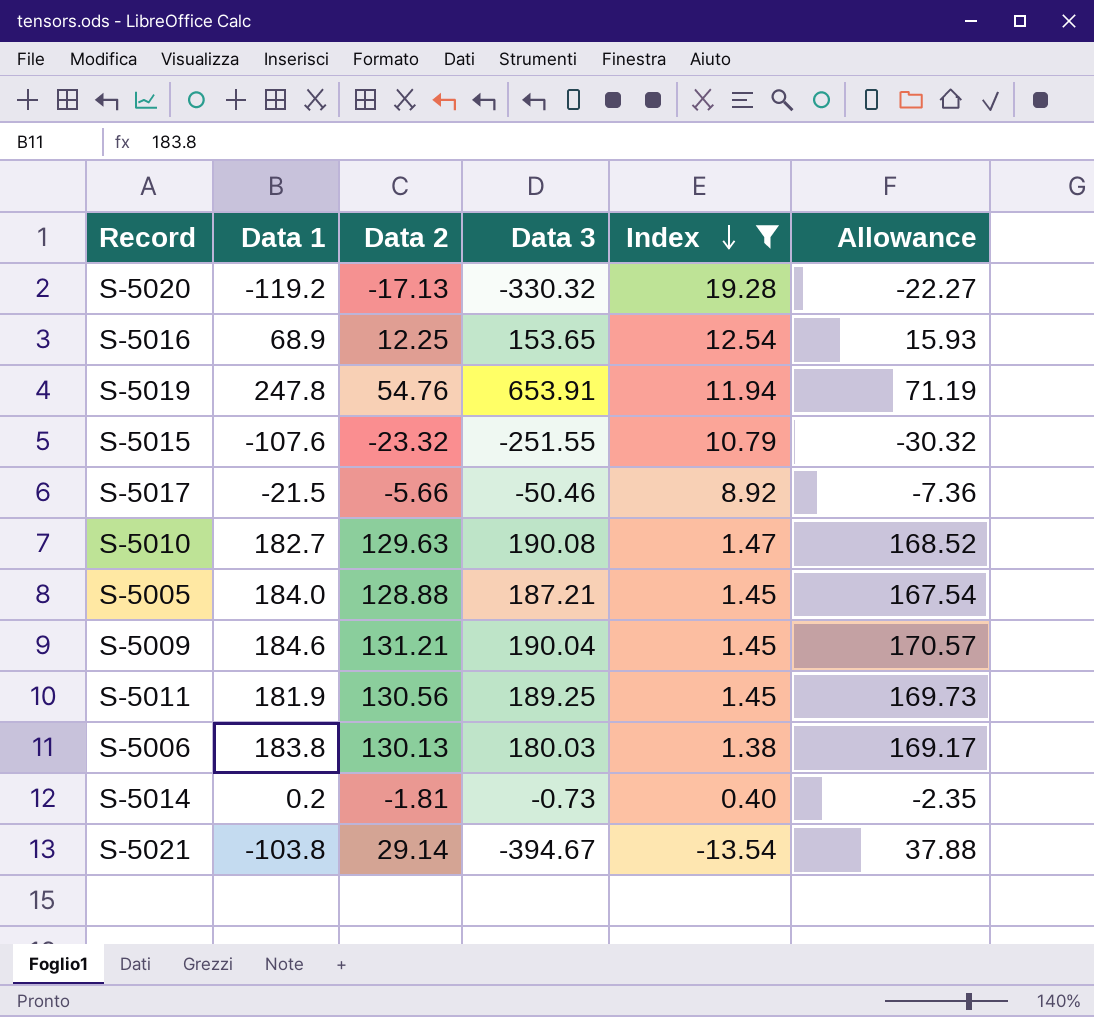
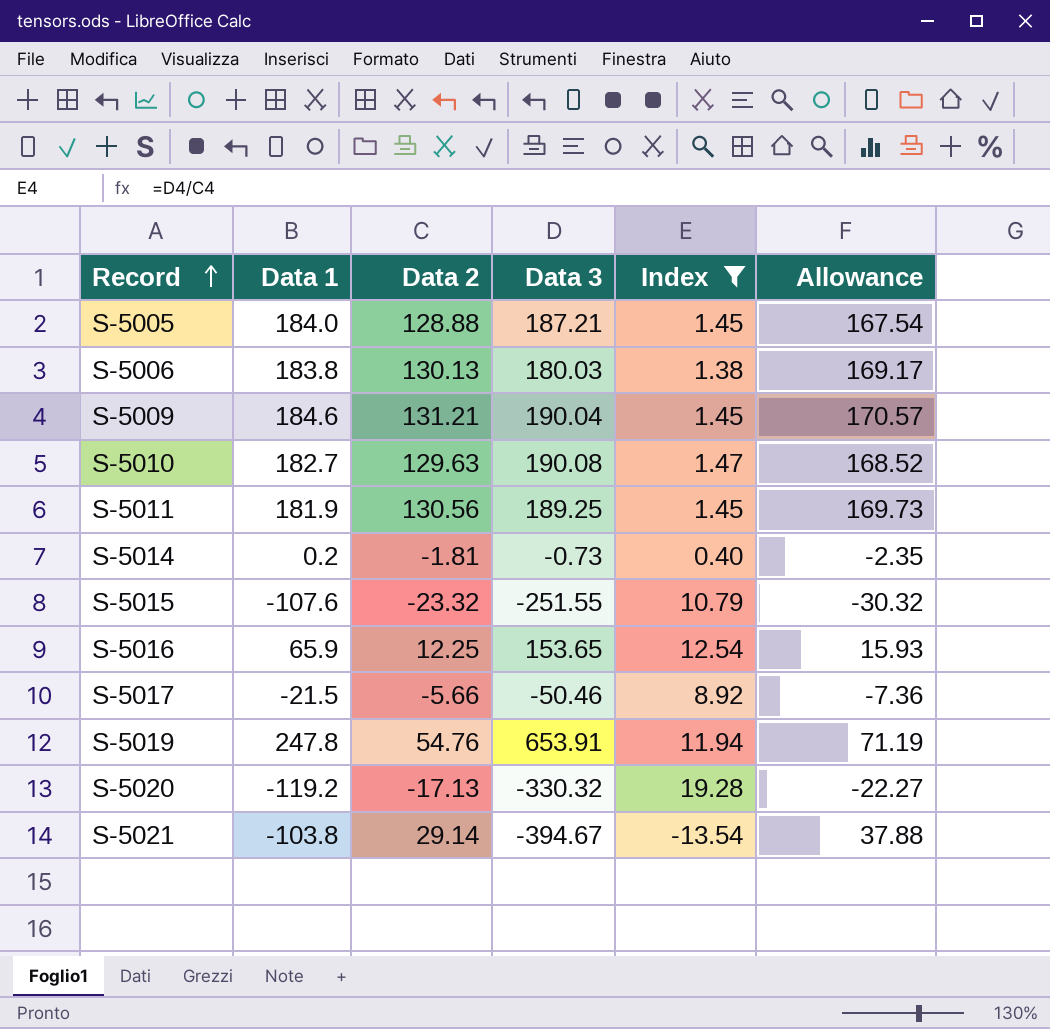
row order: Index descending -> Record ascending
S-5016 | Data 1: 68.9 -> 65.9

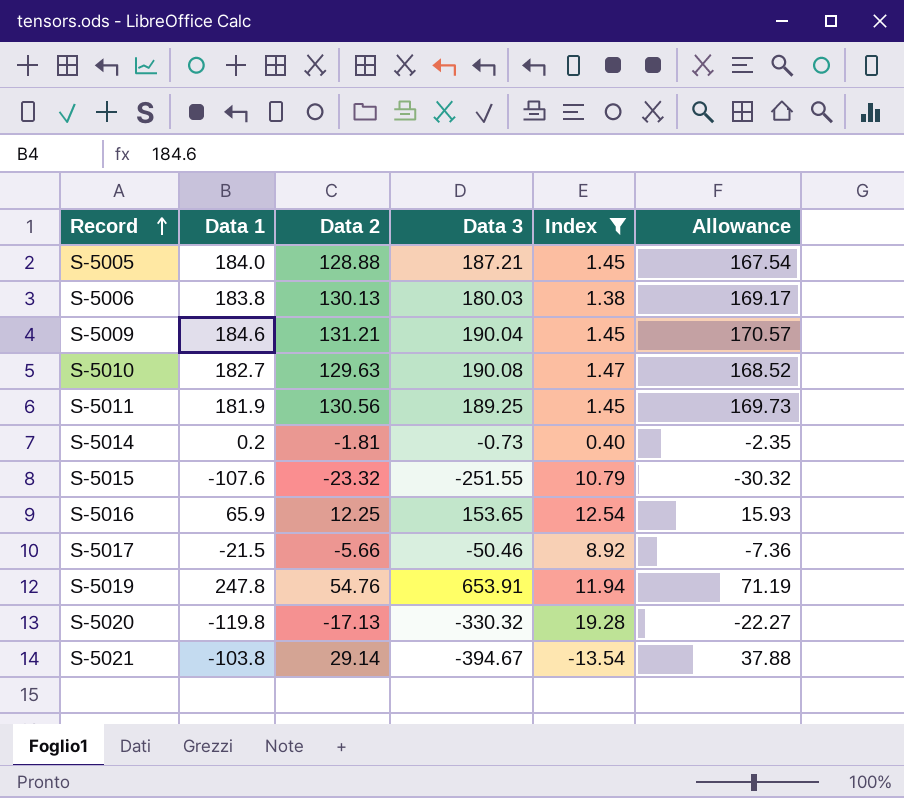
S-5020 | Data 1: -119.2 -> -119.8

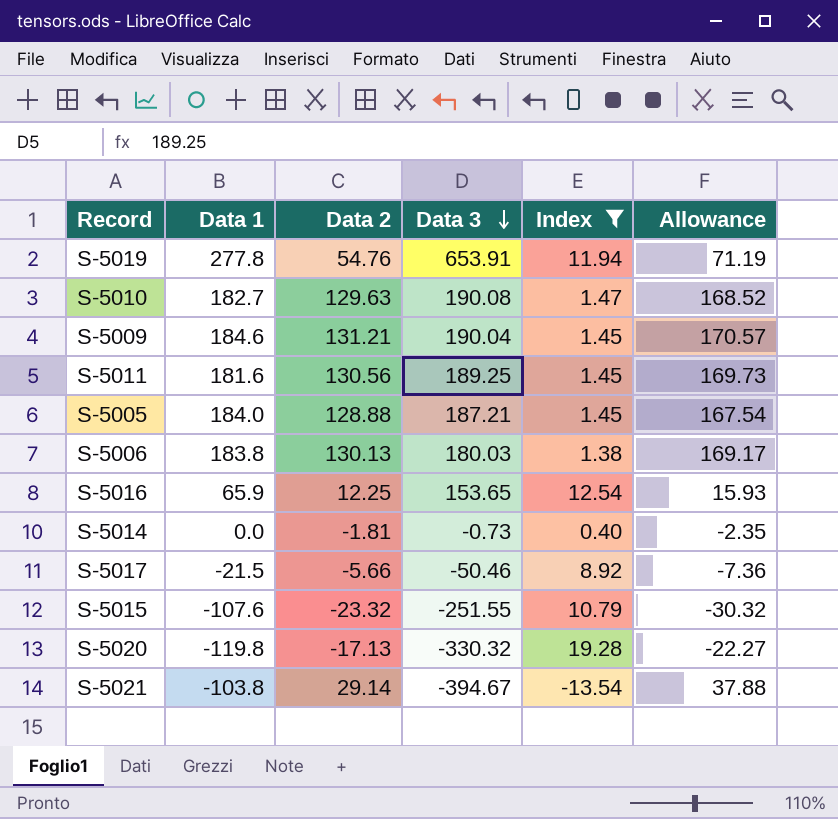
row order: Record ascending -> Data 3 descending
S-5019 | Data 1: 247.8 -> 277.8
S-5011 | Data 1: 181.9 -> 181.6
S-5014 | Data 1: 0.2 -> 0.0

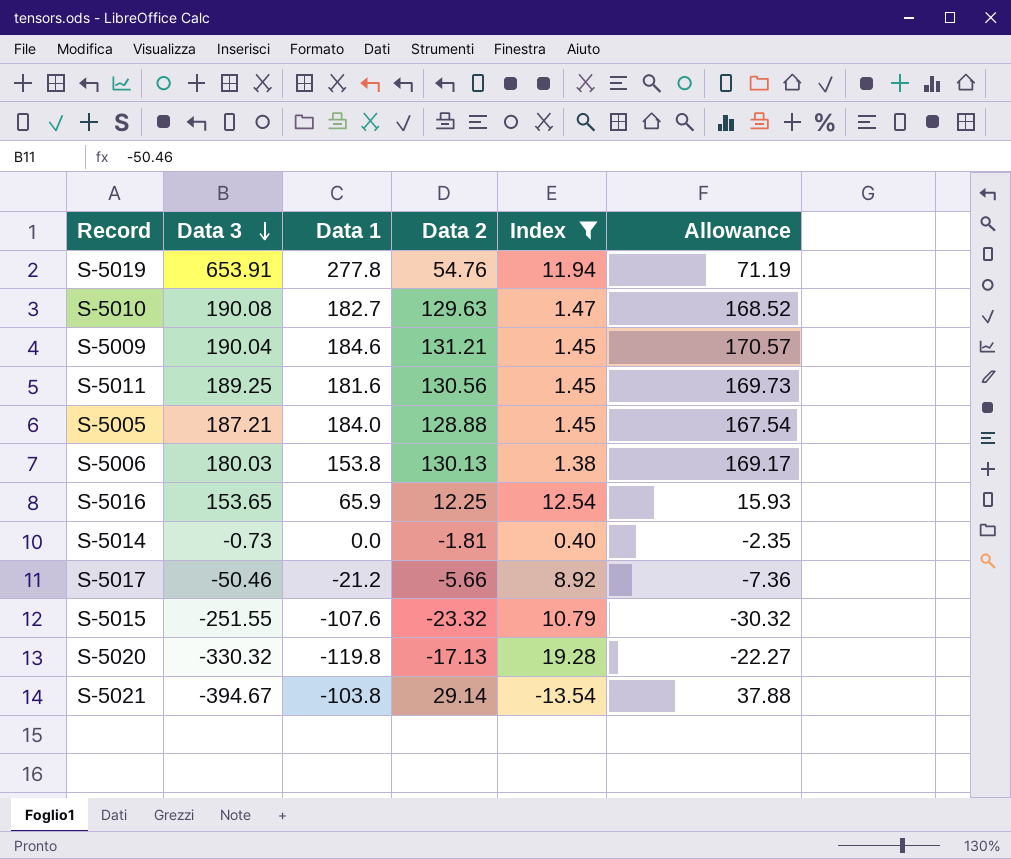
column Data 3 | position: 4 -> 2
S-5006 | Data 1: 183.8 -> 153.8
S-5017 | Data 1: -21.5 -> -21.2

